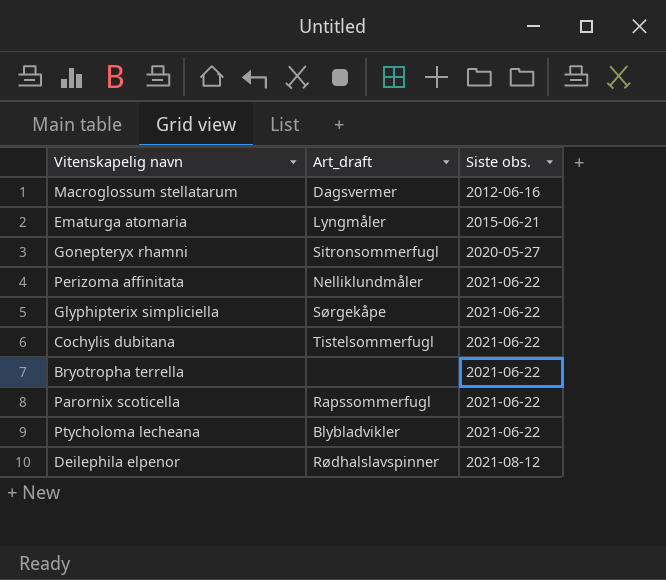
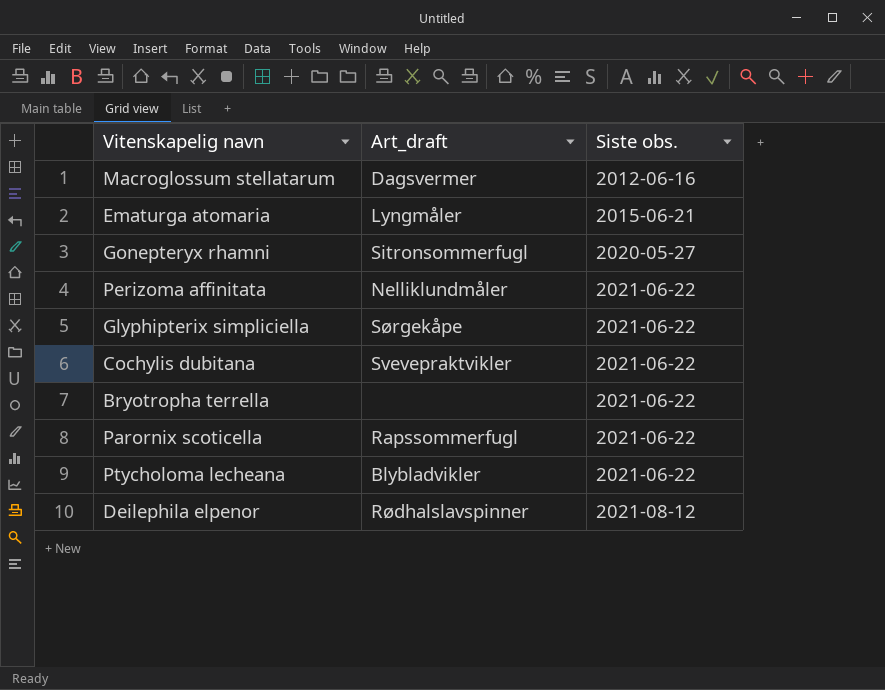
Cochylis dubitana | Art_draft: Tistelsommerfugl -> Svevepraktvikler

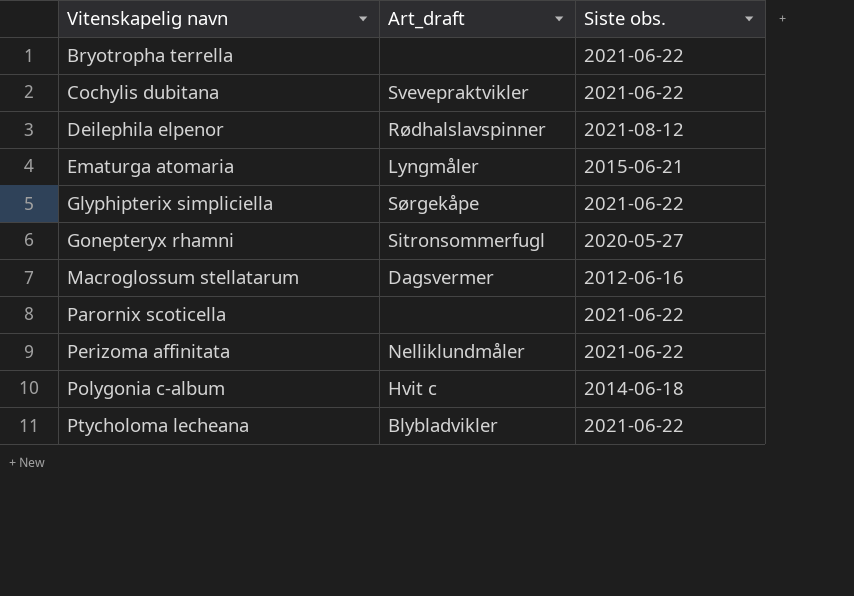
row order: Siste obs. ascending -> Vitenskapelig navn ascending
Parornix scoticella | Art_draft: Rapssommerfugl -> none
row Polygonia c-album: none -> Hvit c | 2014-06-18

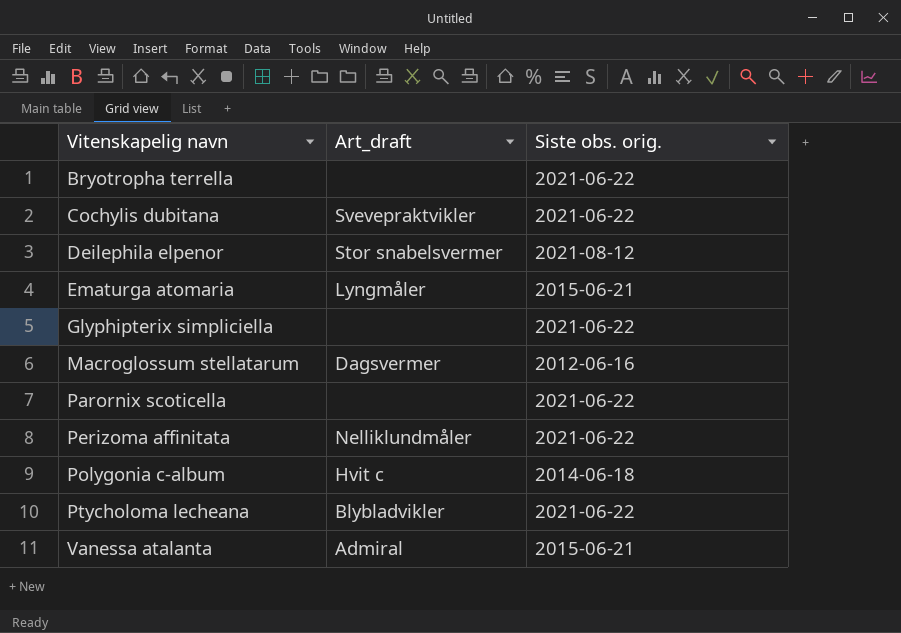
column name: Siste obs. -> Siste obs. orig.
row Gonepteryx rhamni: Sitronsommerfugl | 2020-05-27 -> none
Deilephila elpenor | Art_draft: Rødhalslavspinner -> Stor snabelsvermer
Glyphipterix simpliciella | Art_draft: Sørgekåpe -> none
row Vanessa atalanta: none -> Admiral | 2015-06-21

